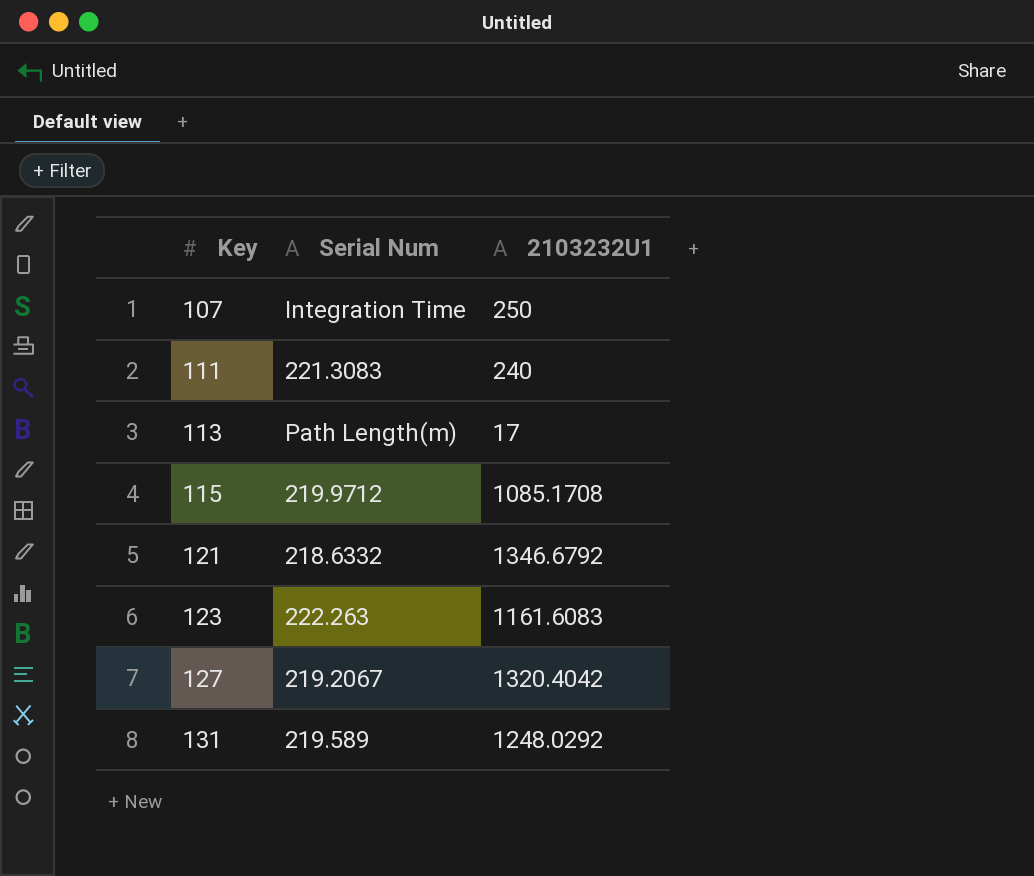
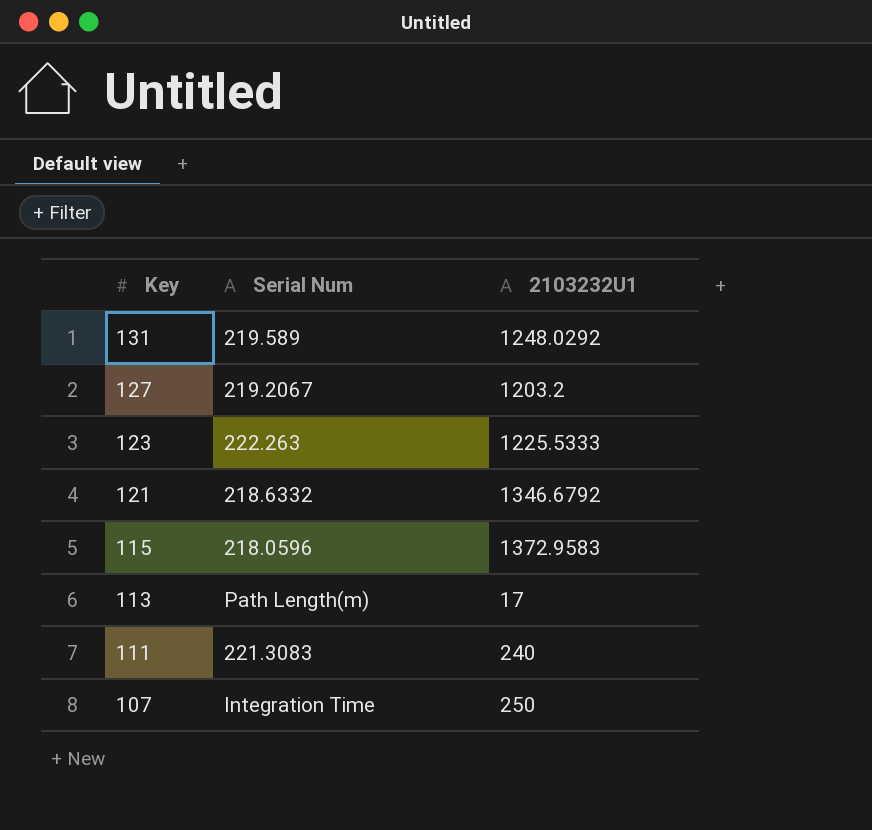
row order: Key ascending -> Key descending
127 | 2103232U1: 1320.4042 -> 1203.2
123 | 2103232U1: 1161.6083 -> 1225.5333
115 | Serial Num: 219.9712 -> 218.0596
115 | 2103232U1: 1085.1708 -> 1372.9583

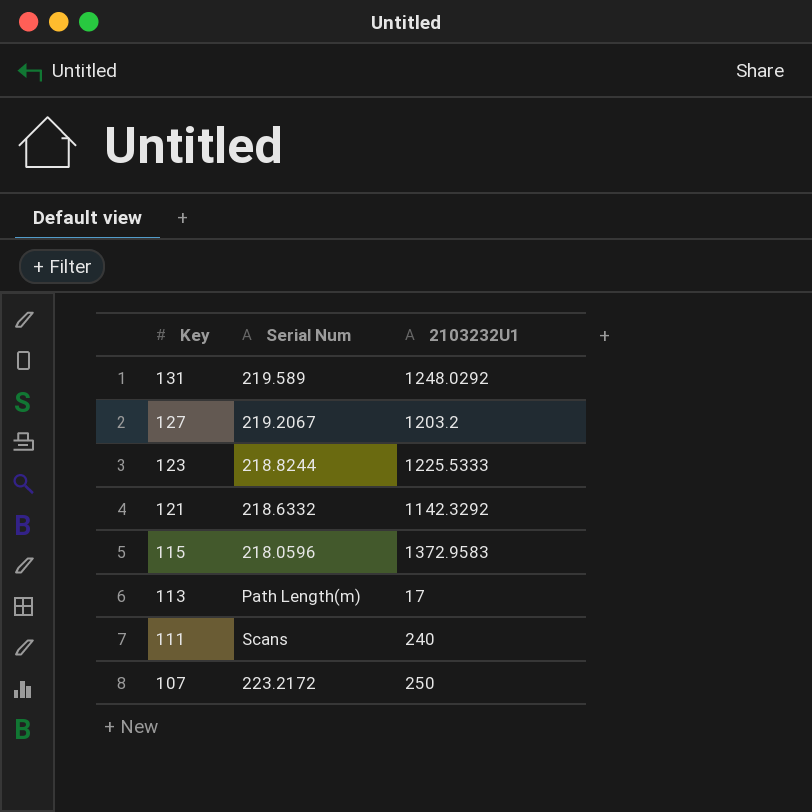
123 | Serial Num: 222.263 -> 218.8244
121 | 2103232U1: 1346.6792 -> 1142.3292
111 | Serial Num: 221.3083 -> Scans
107 | Serial Num: Integration Time -> 223.2172

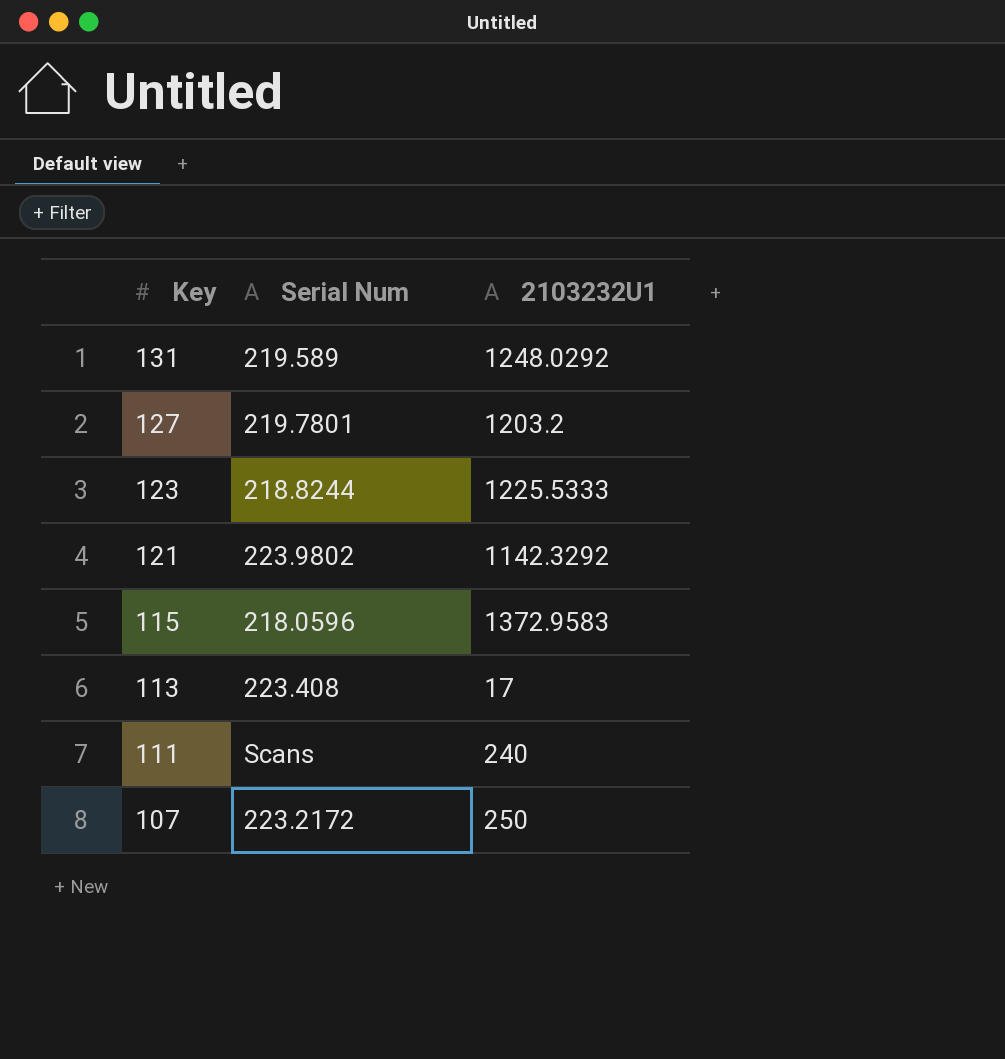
127 | Serial Num: 219.2067 -> 219.7801
121 | Serial Num: 218.6332 -> 223.9802
113 | Serial Num: Path Length(m) -> 223.408

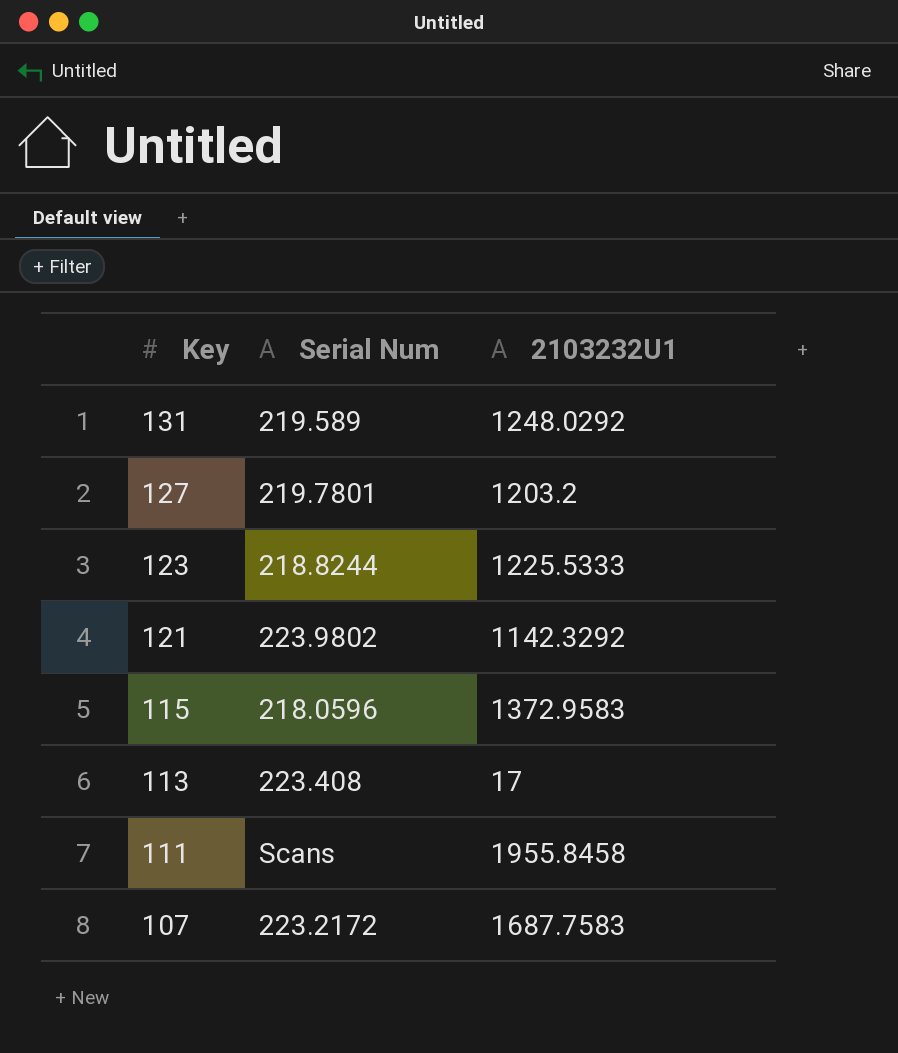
111 | 2103232U1: 240 -> 1955.8458
107 | 2103232U1: 250 -> 1687.7583

